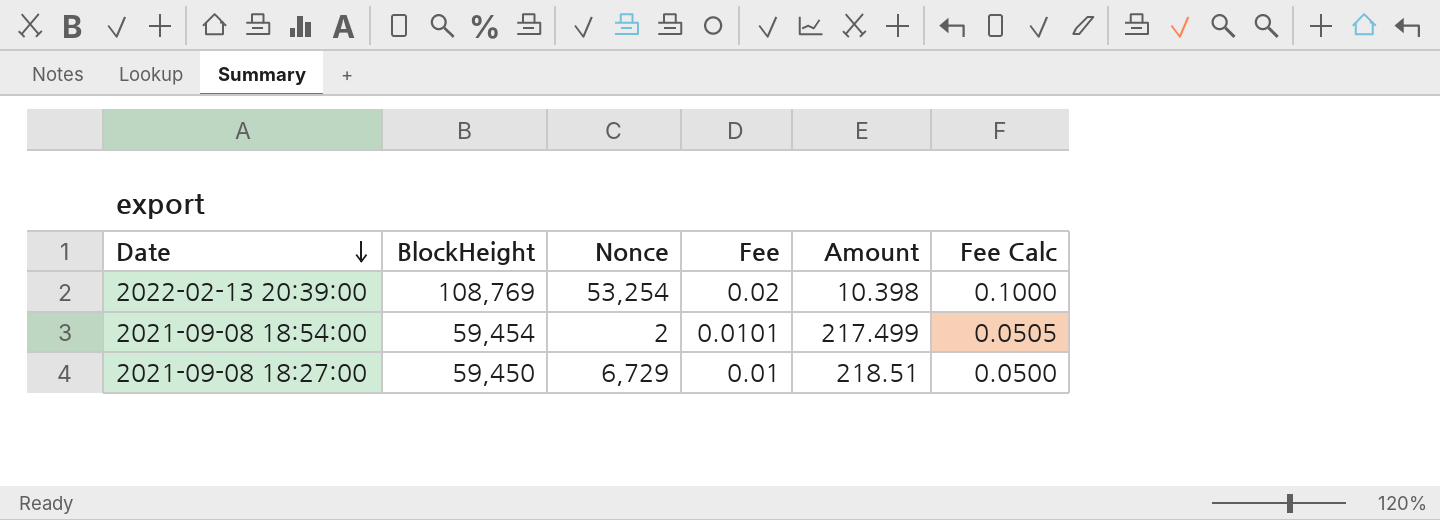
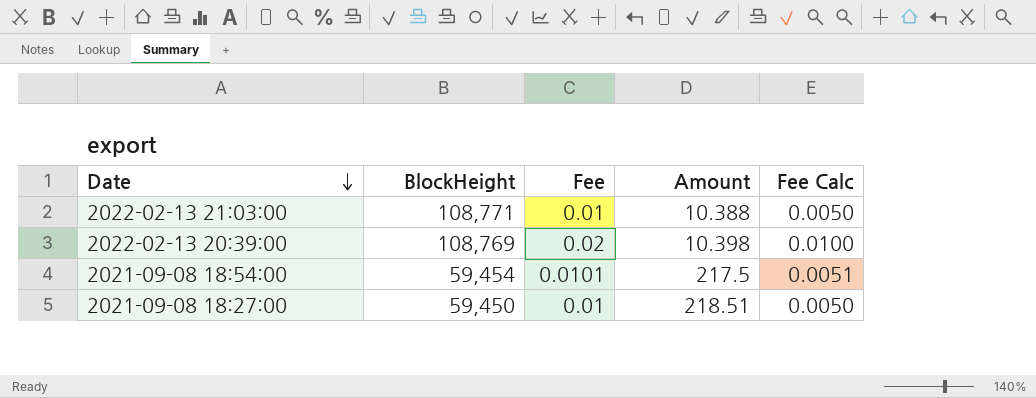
column Nonce | position: 3 -> none
column Fee Calc | formula: [Fee] * 5 -> [Fee] * 0.5
row 2022-02-13 21:03:00: none -> 108,771 | 0.01 | 10.388 | 0.0050
2021-09-08 18:54:00 | Amount: 217.499 -> 217.5

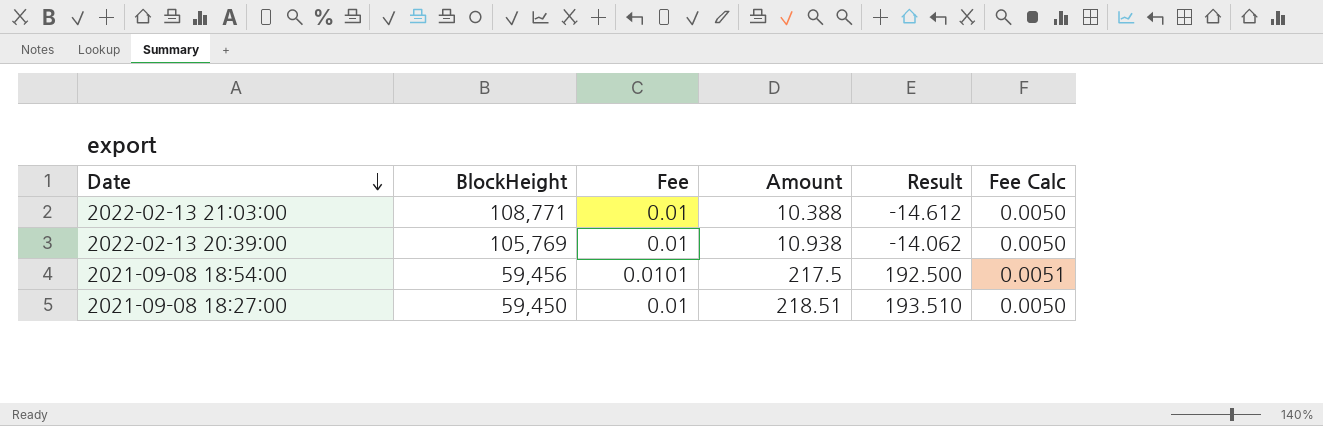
column Result | formula: none -> [Amount] - 25
2022-02-13 20:39:00 | BlockHeight: 108,769 -> 105,769
2022-02-13 20:39:00 | Fee: 0.02 -> 0.01
2022-02-13 20:39:00 | Amount: 10.398 -> 10.938
2022-02-13 20:39:00 | Fee Calc: 0.0100 -> 0.0050
2021-09-08 18:54:00 | BlockHeight: 59,454 -> 59,456

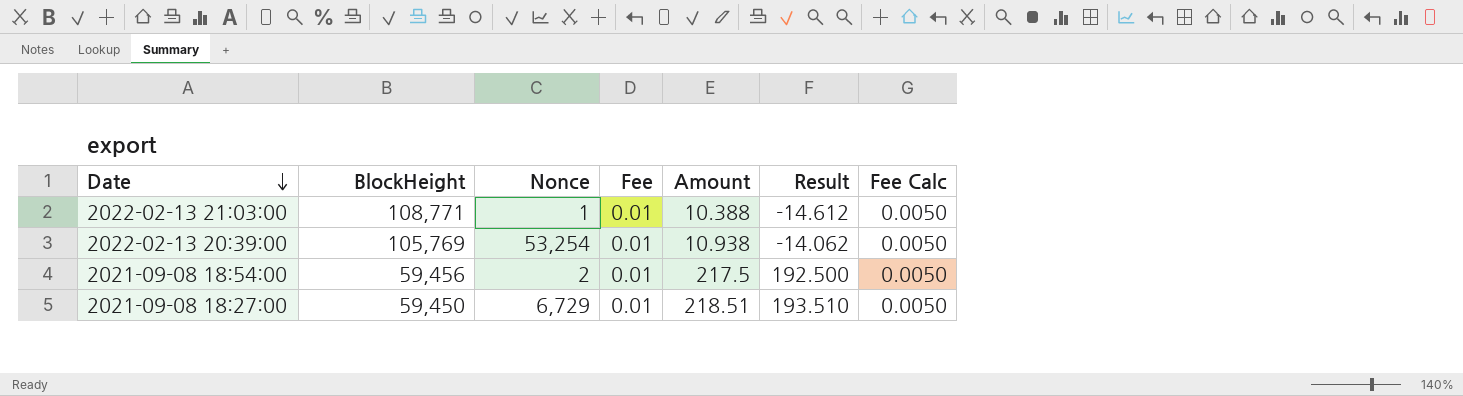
column Nonce | position: none -> 3
2021-09-08 18:54:00 | Fee: 0.0101 -> 0.01
2021-09-08 18:54:00 | Fee Calc: 0.0051 -> 0.0050

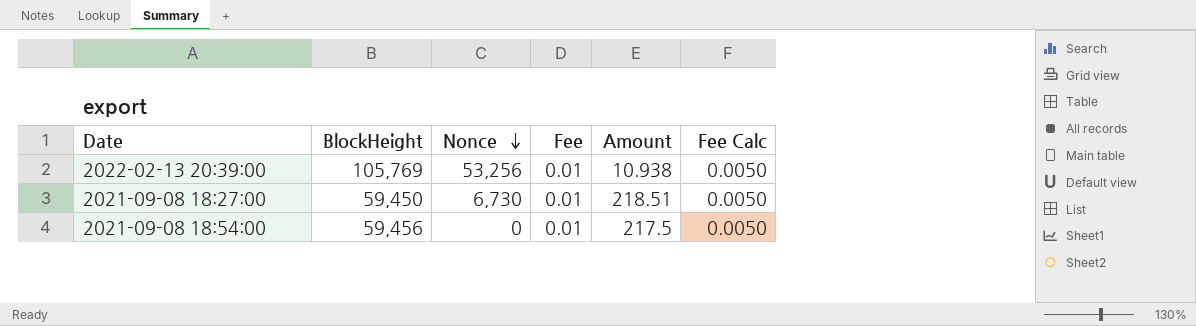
row order: Date descending -> Nonce descending
column Result | formula: [Amount] - 25 -> none
row 2022-02-13 21:03:00: 108,771 | 1 | 0.01 | 10.388 | -14.612 | 0.0050 -> none
2022-02-13 20:39:00 | Nonce: 53,254 -> 53,256
2021-09-08 18:27:00 | Nonce: 6,729 -> 6,730
2021-09-08 18:54:00 | Nonce: 2 -> 0

